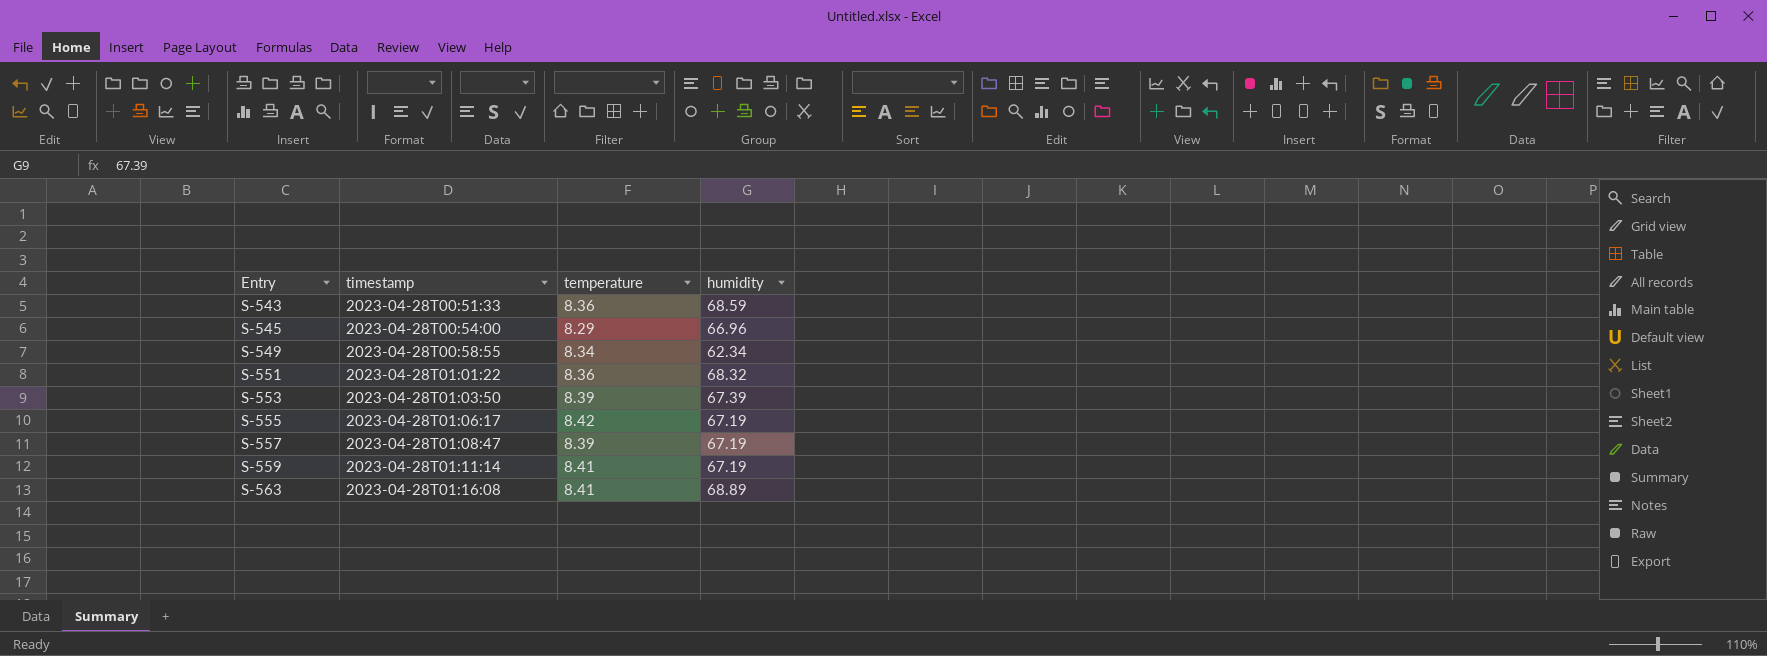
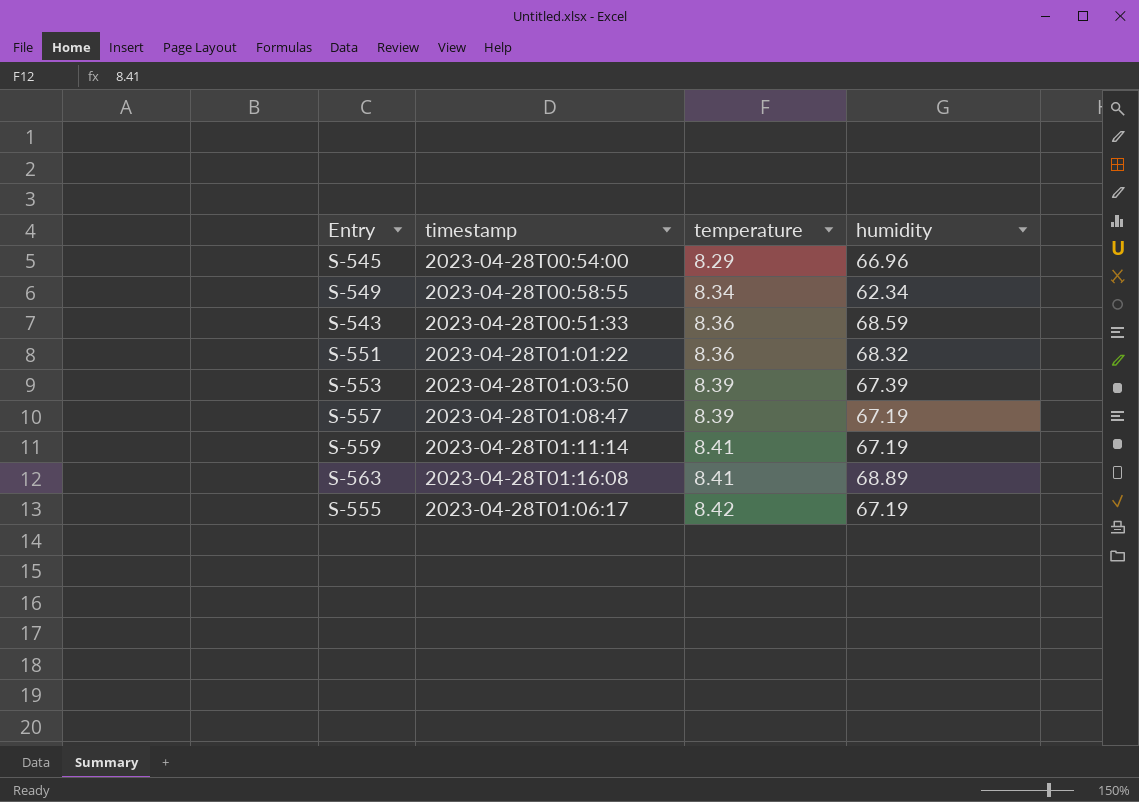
row order: Entry ascending -> temperature ascending

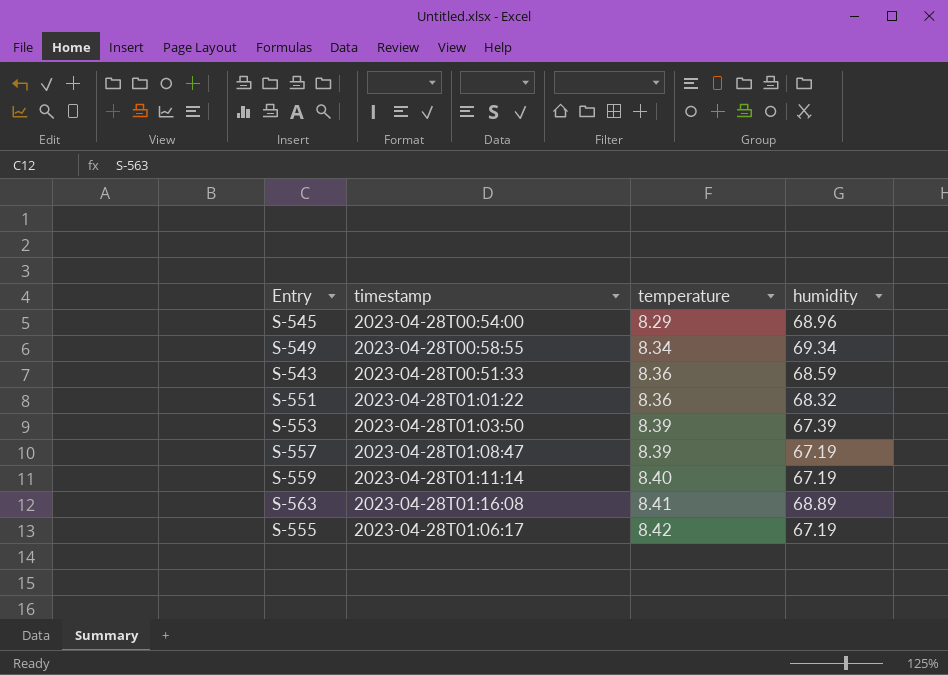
S-545 | humidity: 66.96 -> 68.96
S-549 | humidity: 62.34 -> 69.34
S-559 | temperature: 8.41 -> 8.40

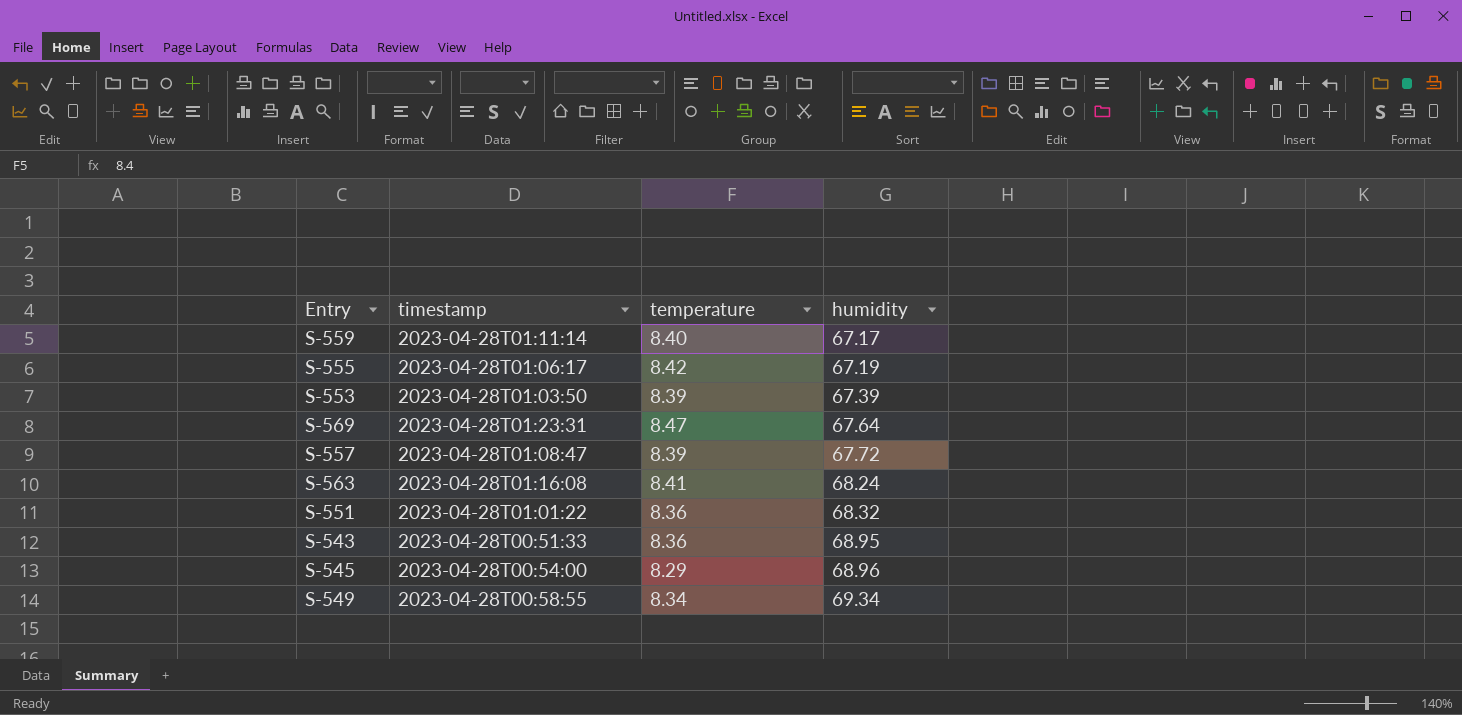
row order: temperature ascending -> humidity ascending
S-559 | humidity: 67.19 -> 67.17
row S-569: none -> 2023-04-28T01:23:31 | 8.47 | 67.64
S-557 | humidity: 67.19 -> 67.72
S-563 | humidity: 68.89 -> 68.24
S-543 | humidity: 68.59 -> 68.95

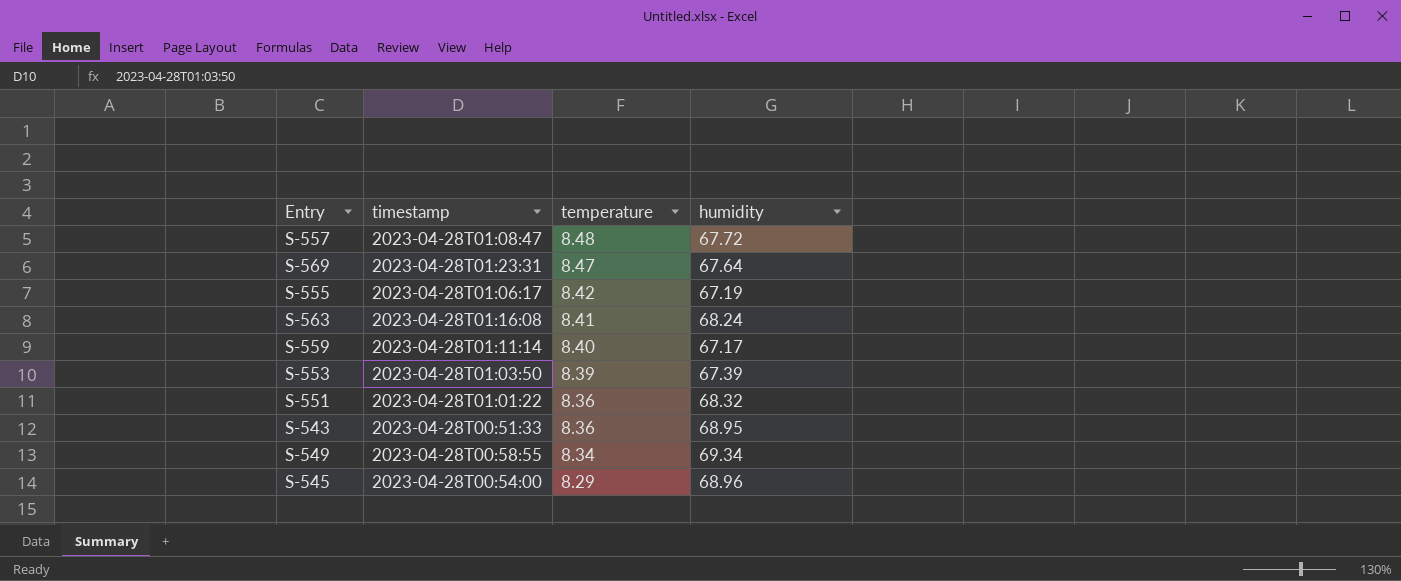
row order: humidity ascending -> temperature descending
S-557 | temperature: 8.39 -> 8.48

